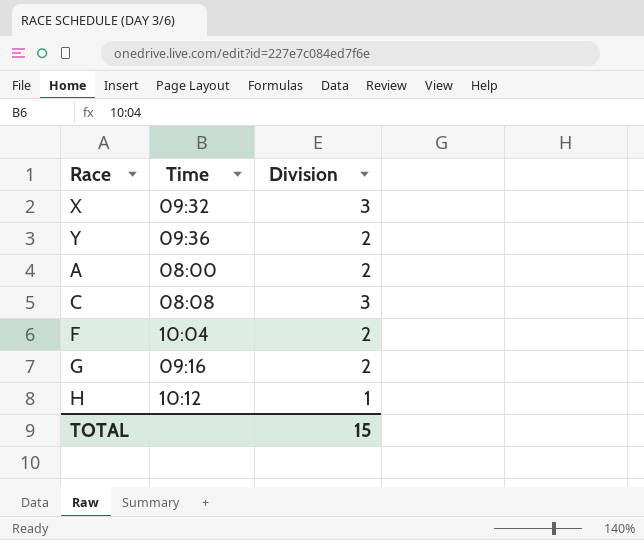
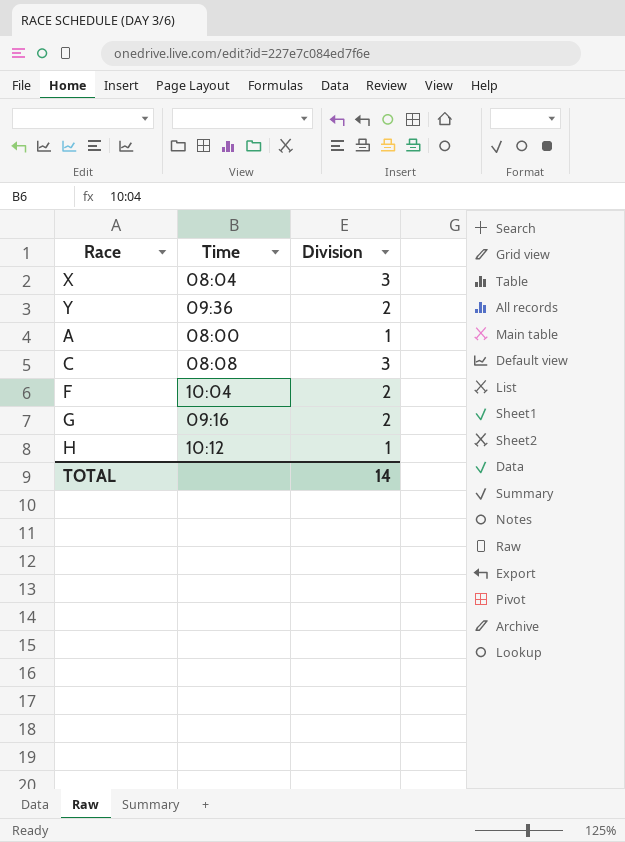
X | Time: 09:32 -> 08:04
A | Division: 2 -> 1
TOTAL | Division: 15 -> 14

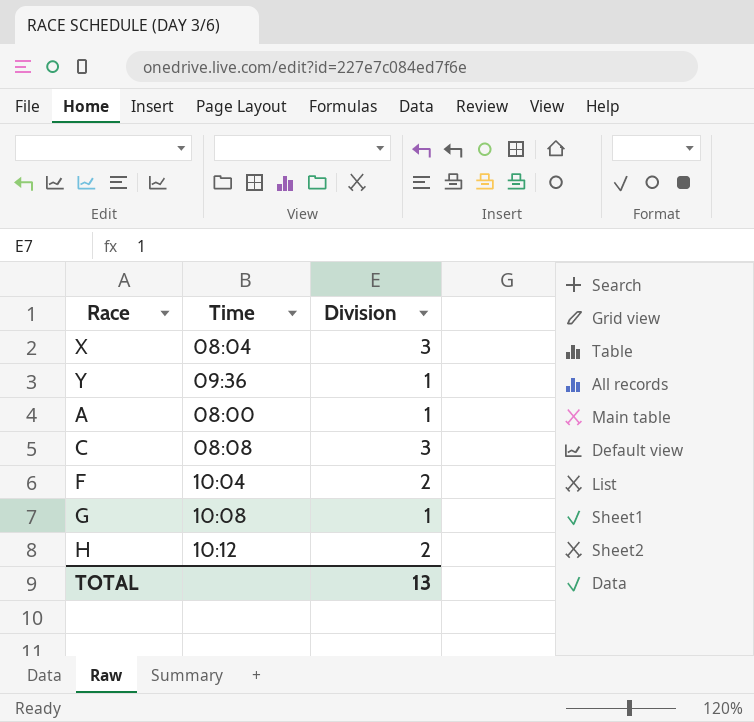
Y | Division: 2 -> 1
G | Time: 09:16 -> 10:08
G | Division: 2 -> 1
H | Division: 1 -> 2
TOTAL | Division: 14 -> 13

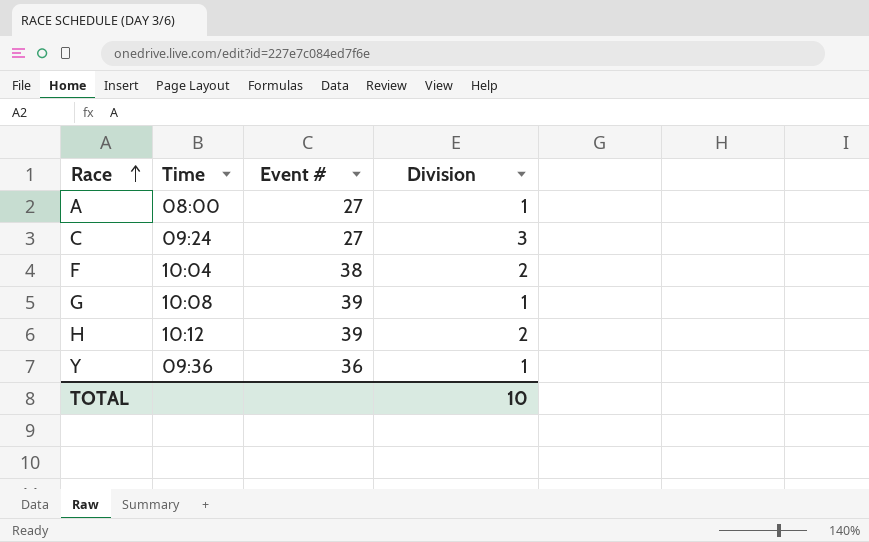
row order: none -> Race ascending
column Event # | position: none -> 3
row X: 08:04 | 3 -> none
C | Time: 08:08 -> 09:24
TOTAL | Division: 13 -> 10

